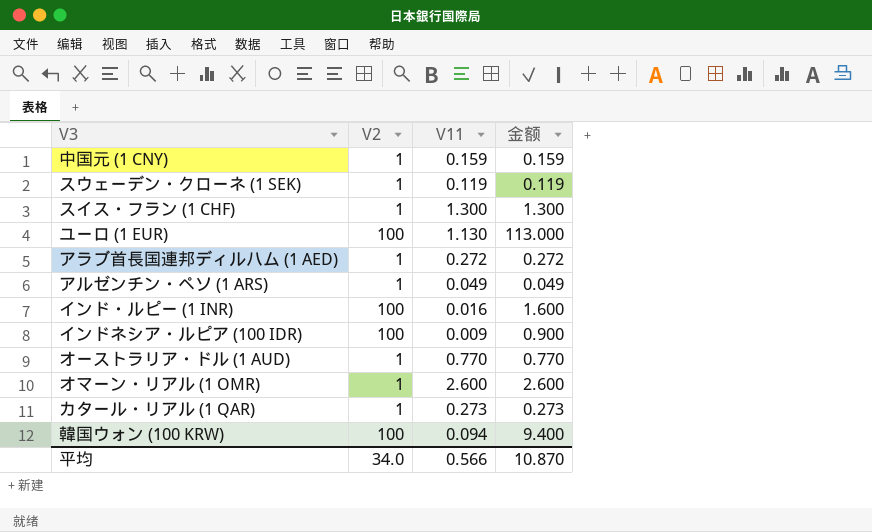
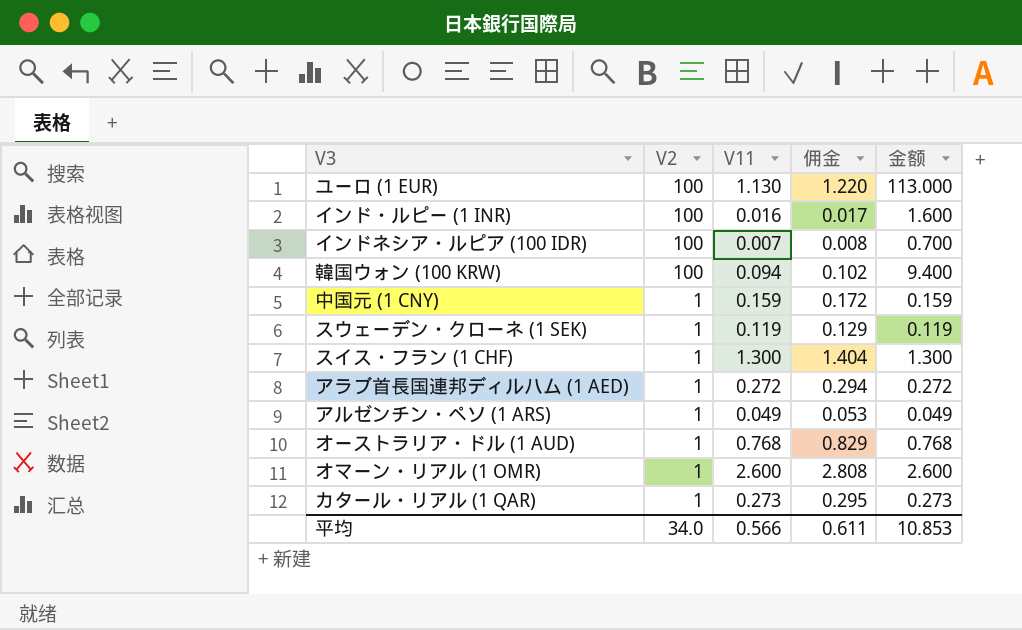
row order: none -> V2 descending
column 佣金 | formula: none -> [V11] * 1.08
インドネシア・ルピア (100 IDR) | V11: 0.009 -> 0.007
インドネシア・ルピア (100 IDR) | 金额: 0.900 -> 0.700
オーストラリア・ドル (1 AUD) | V11: 0.770 -> 0.768
オーストラリア・ドル (1 AUD) | 金额: 0.770 -> 0.768
平均 | 金额: 10.870 -> 10.853

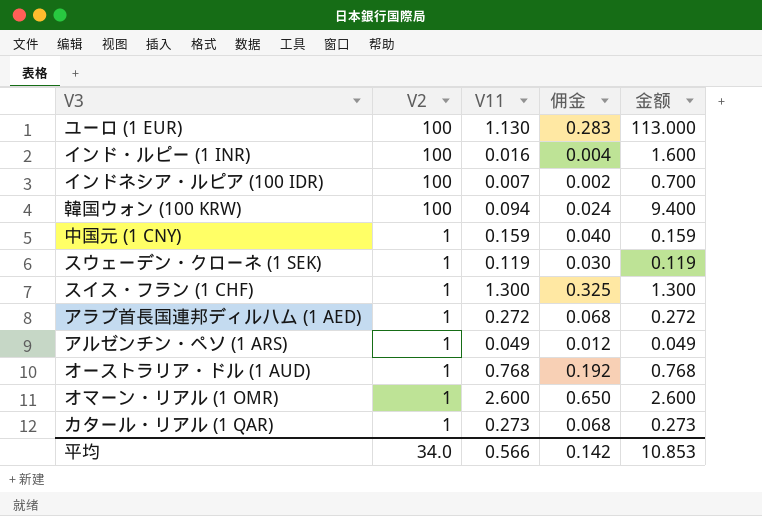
column 佣金 | formula: [V11] * 1.08 -> [V11] * 0.25
平均 | 佣金: 0.611 -> 0.142

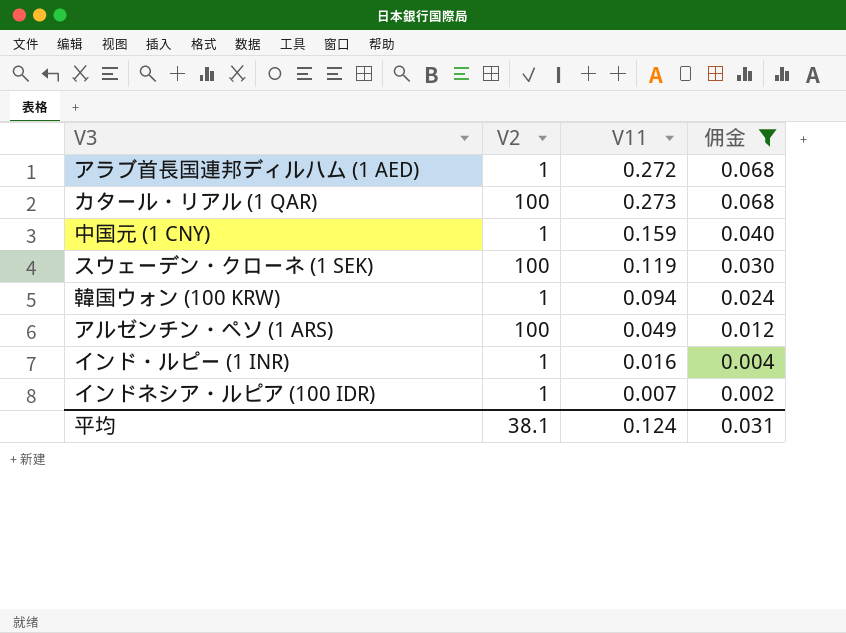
filter: none -> 佣金 <= 0.068
row order: V2 descending -> 佣金 descending
column 金额 | formula: [V2] * [V11] -> none
カタール・リアル (1 QAR) | V2: 1 -> 100
スウェーデン・クローネ (1 SEK) | V2: 1 -> 100
韓国ウォン (100 KRW) | V2: 100 -> 1
アルゼンチン・ペソ (1 ARS) | V2: 1 -> 100
インド・ルピー (1 INR) | V2: 100 -> 1
インドネシア・ルピア (100 IDR) | V2: 100 -> 1
平均 | V2: 34.0 -> 38.1
平均 | V11: 0.566 -> 0.124
平均 | 佣金: 0.142 -> 0.031

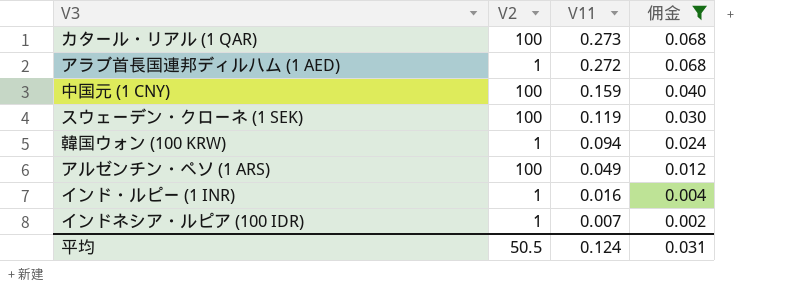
row order: 佣金 descending -> V11 descending
中国元 (1 CNY) | V2: 1 -> 100
平均 | V2: 38.1 -> 50.5

